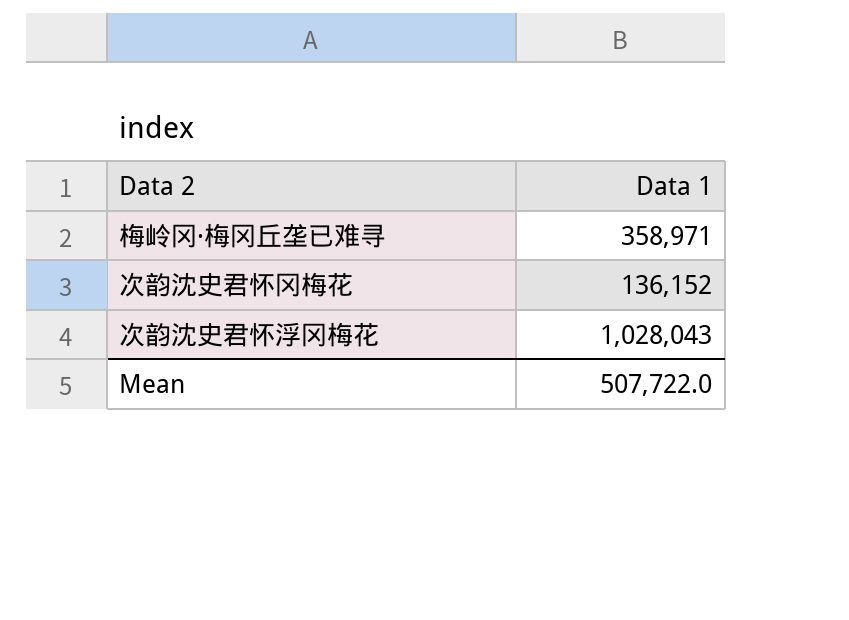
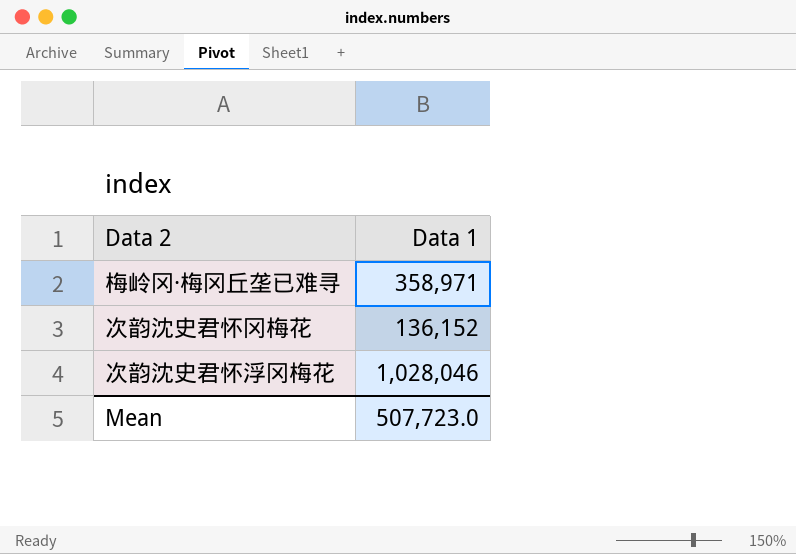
次韵沈史君怀浮冈梅花 | Data 1: 1,028,043 -> 1,028,046
Mean | Data 1: 507,722.0 -> 507,723.0

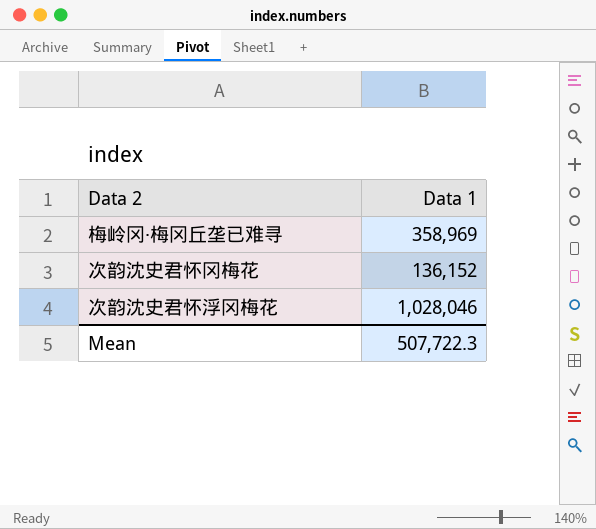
梅岭冈·梅冈丘垄已难寻 | Data 1: 358,971 -> 358,969
Mean | Data 1: 507,723.0 -> 507,722.3

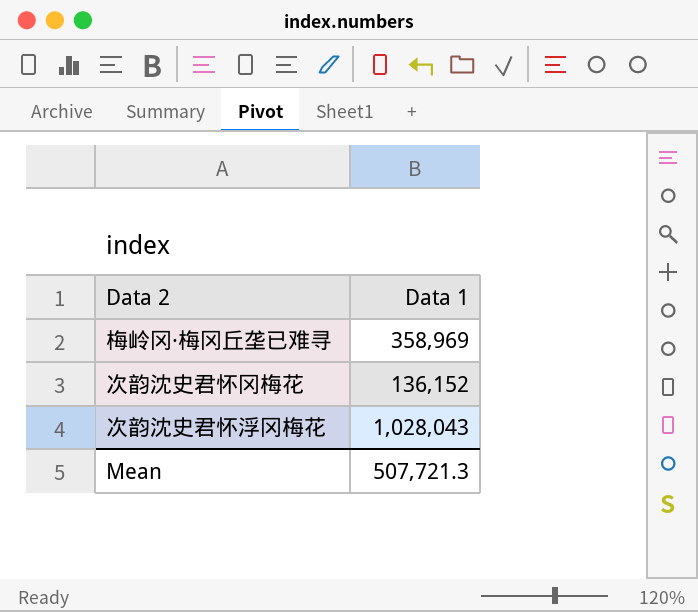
次韵沈史君怀浮冈梅花 | Data 1: 1,028,046 -> 1,028,043
Mean | Data 1: 507,722.3 -> 507,721.3

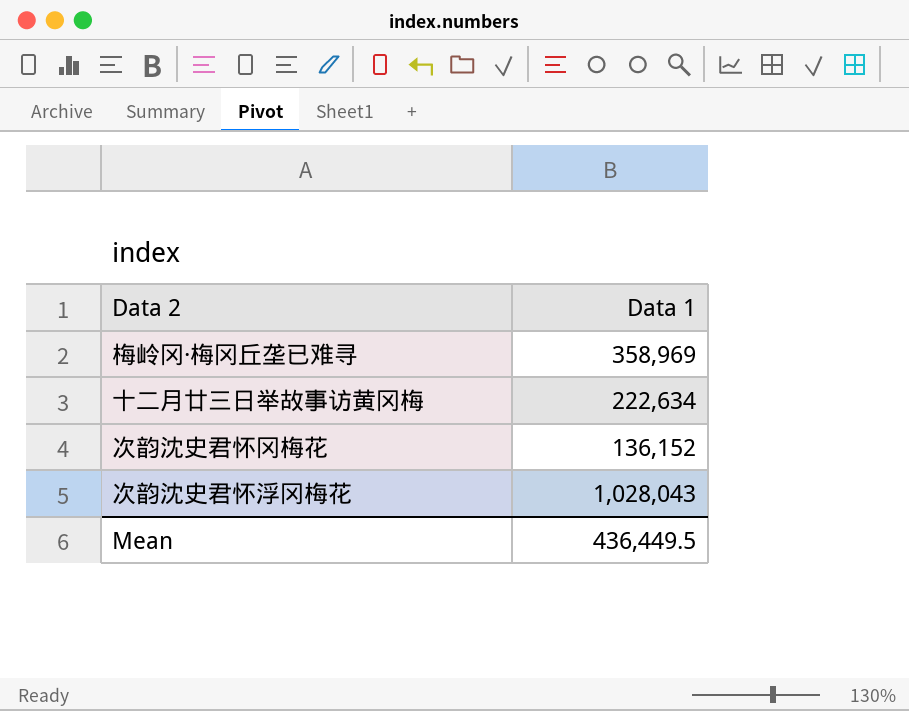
row 十二月廿三日举故事访黄冈梅: none -> 222,634
Mean | Data 1: 507,721.3 -> 436,449.5

